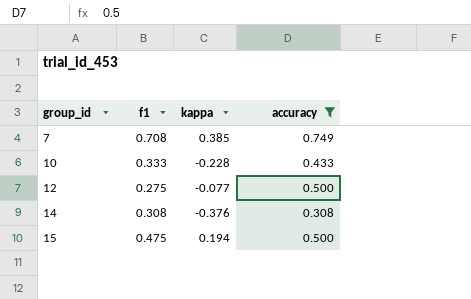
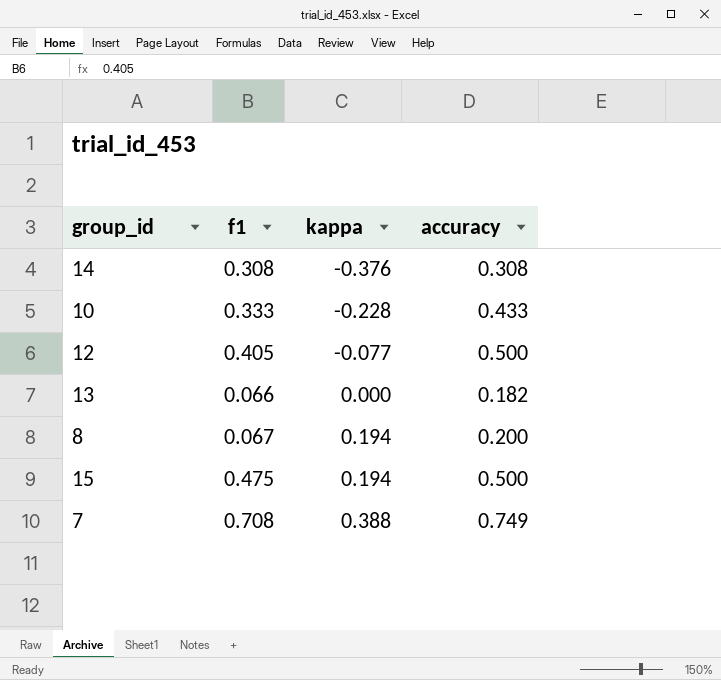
filter: accuracy >= 0.308 -> none
row order: group_id ascending -> kappa ascending
12 | f1: 0.275 -> 0.405
7 | kappa: 0.385 -> 0.388

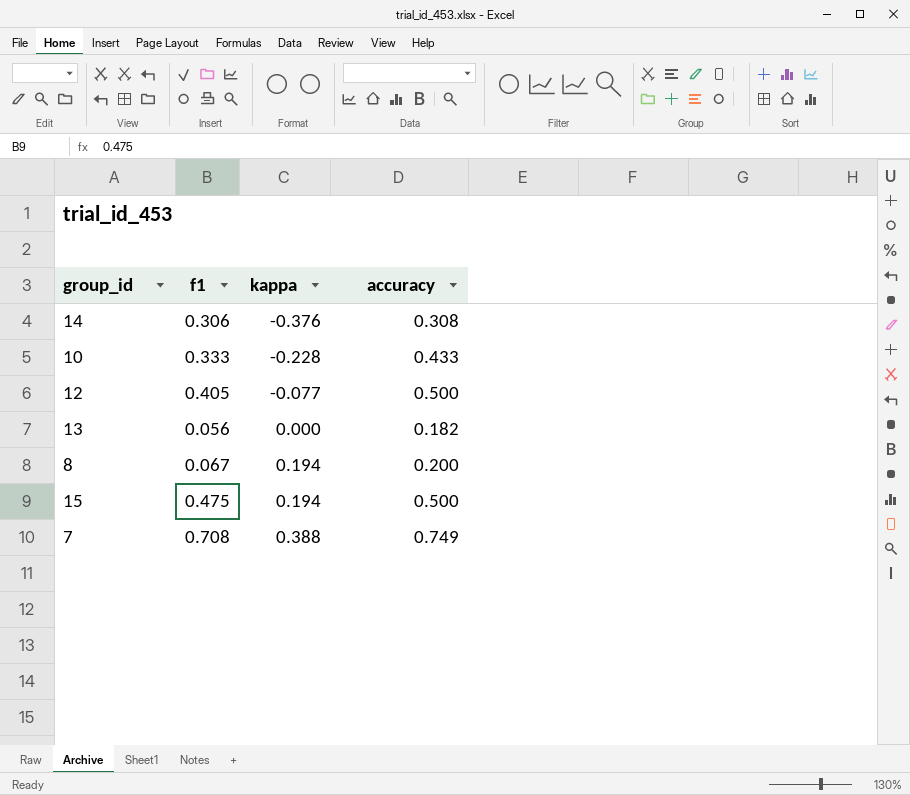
14 | f1: 0.308 -> 0.306
13 | f1: 0.066 -> 0.056

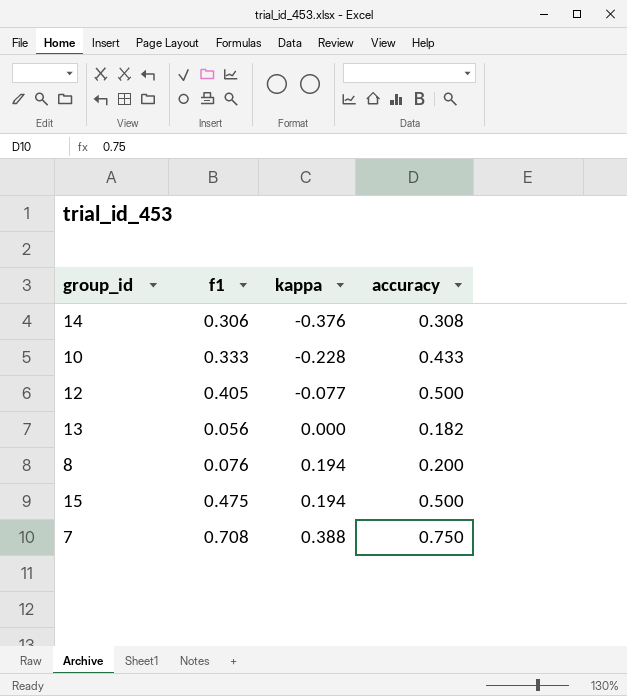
8 | f1: 0.067 -> 0.076
7 | accuracy: 0.749 -> 0.750

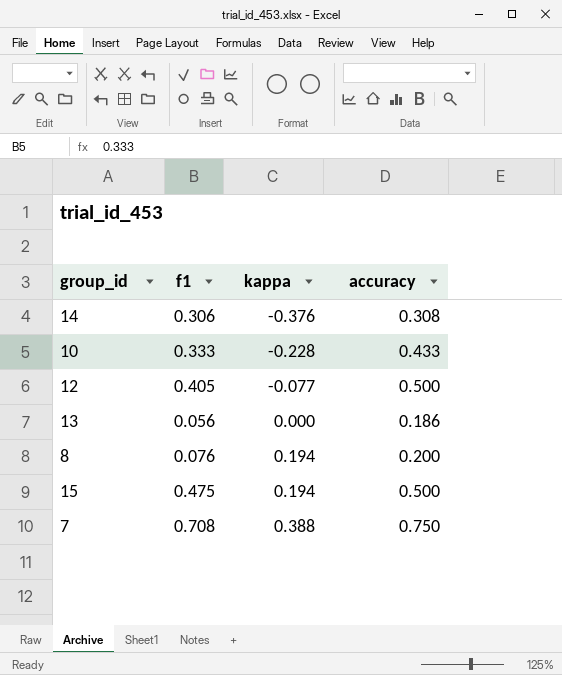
13 | accuracy: 0.182 -> 0.186

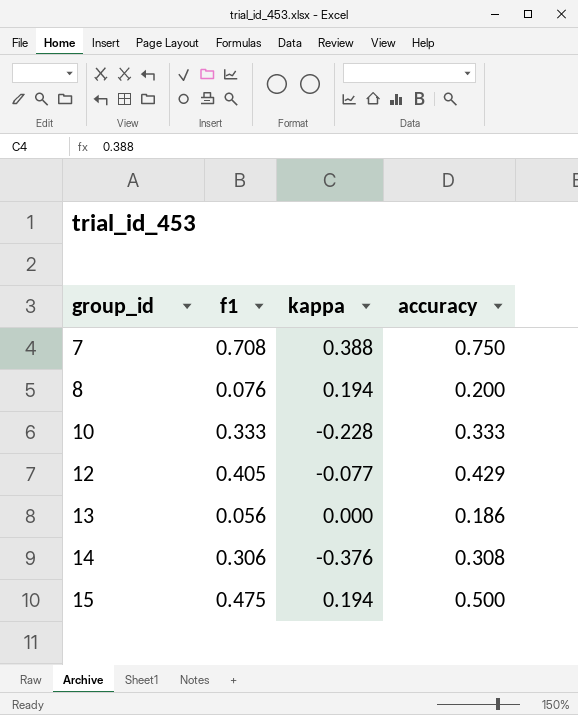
row order: kappa ascending -> group_id ascending
10 | accuracy: 0.433 -> 0.333
12 | accuracy: 0.500 -> 0.429

